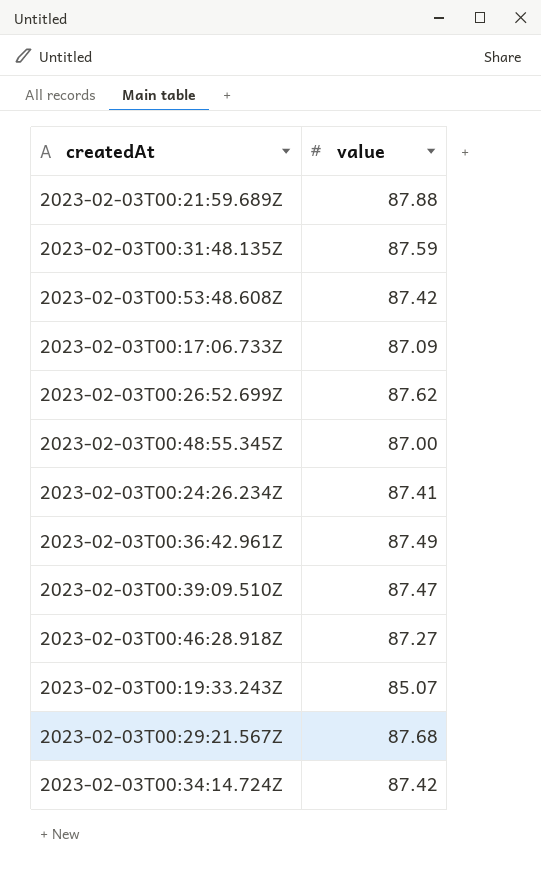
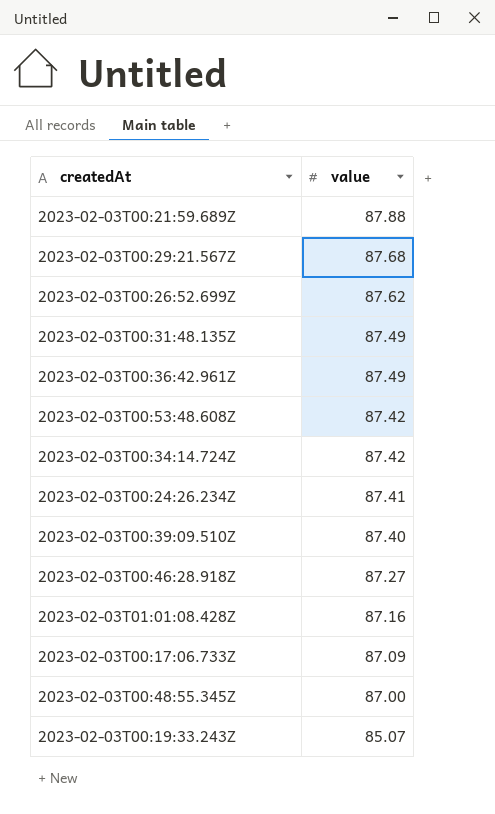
row order: none -> value descending
2023-02-03T00:31:48.135Z | value: 87.59 -> 87.49
2023-02-03T00:39:09.510Z | value: 87.47 -> 87.40
row 2023-02-03T01:01:08.428Z: none -> 87.16

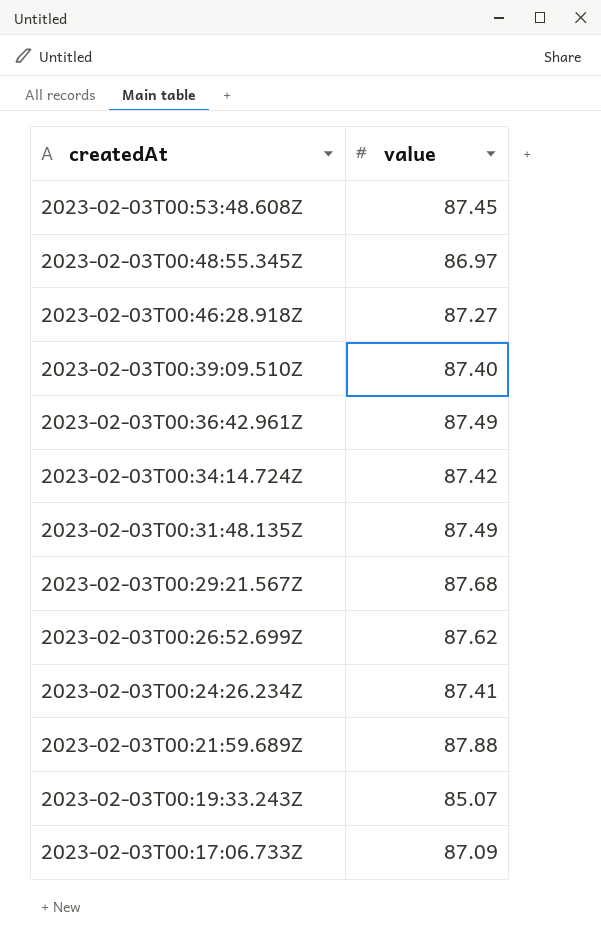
row order: value descending -> createdAt descending
row 2023-02-03T01:01:08.428Z: 87.16 -> none
2023-02-03T00:53:48.608Z | value: 87.42 -> 87.45
2023-02-03T00:48:55.345Z | value: 87.00 -> 86.97

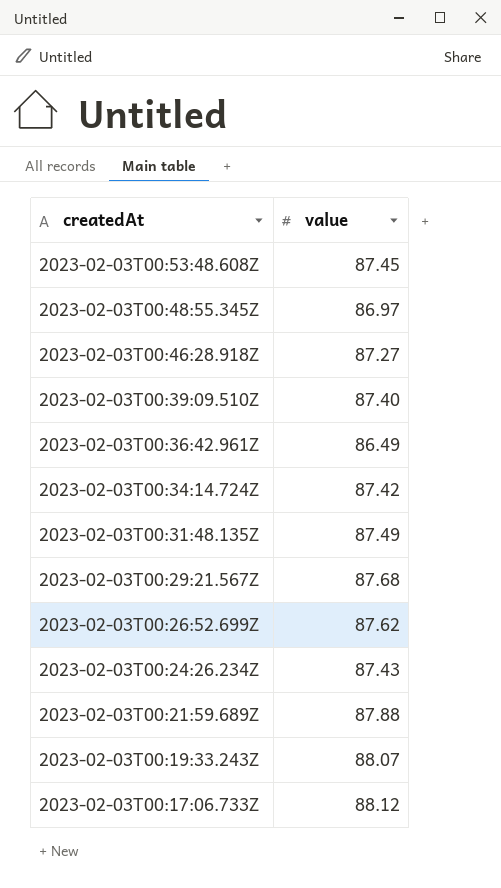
2023-02-03T00:36:42.961Z | value: 87.49 -> 86.49
2023-02-03T00:24:26.234Z | value: 87.41 -> 87.43
2023-02-03T00:19:33.243Z | value: 85.07 -> 88.07
2023-02-03T00:17:06.733Z | value: 87.09 -> 88.12

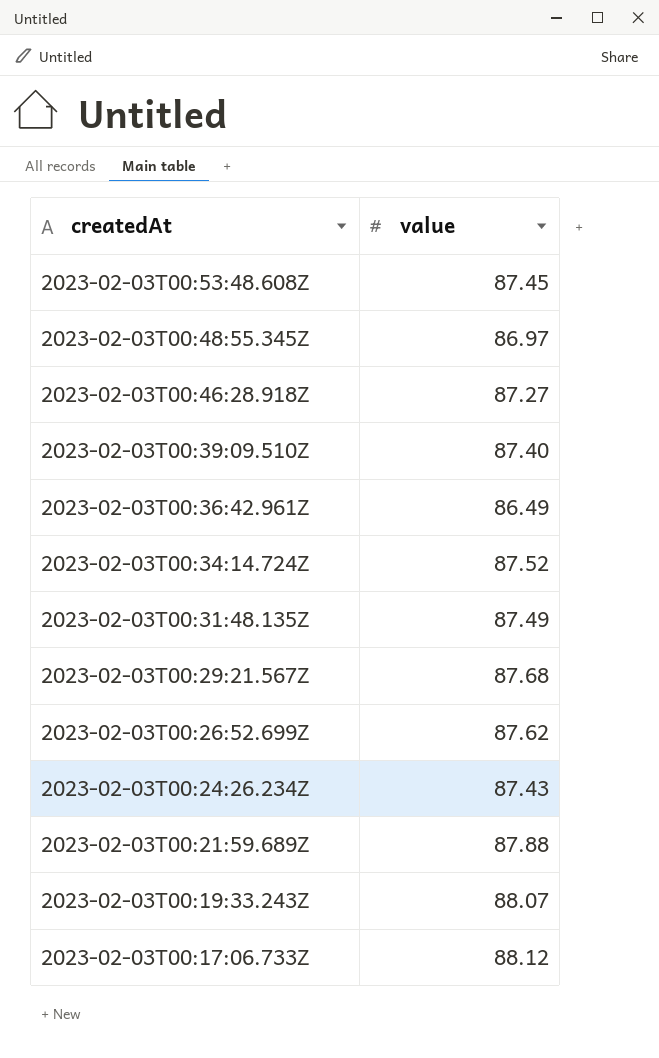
2023-02-03T00:34:14.724Z | value: 87.42 -> 87.52

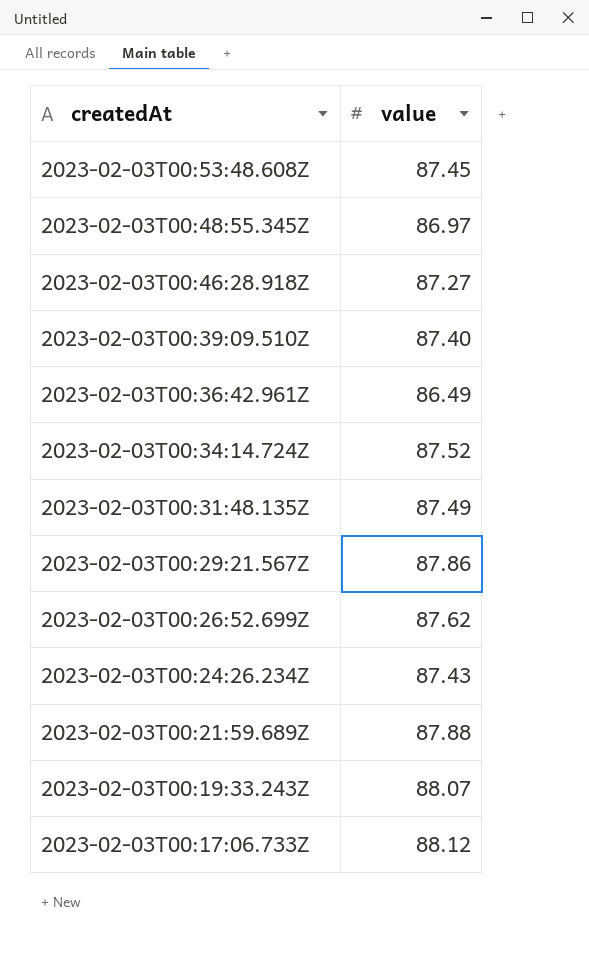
2023-02-03T00:29:21.567Z | value: 87.68 -> 87.86

